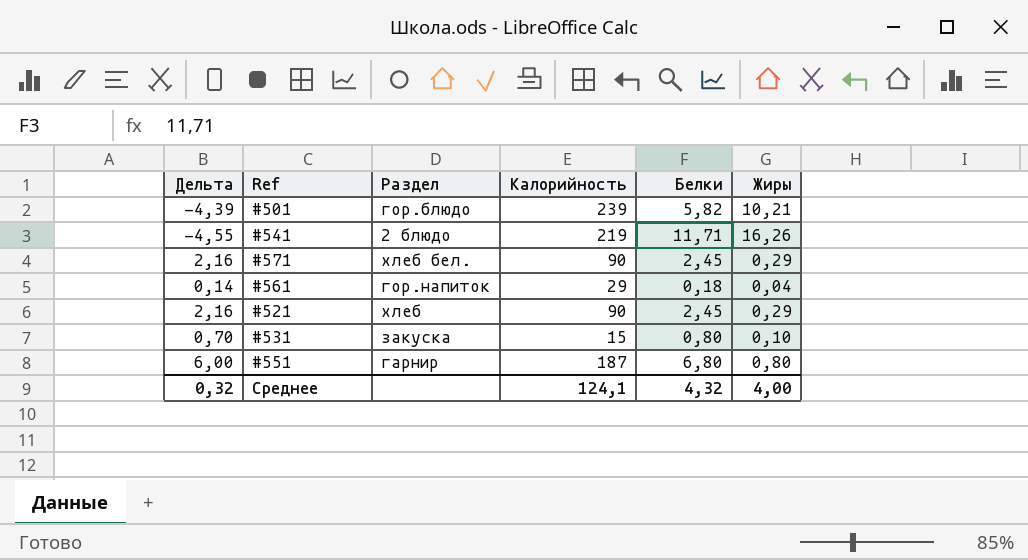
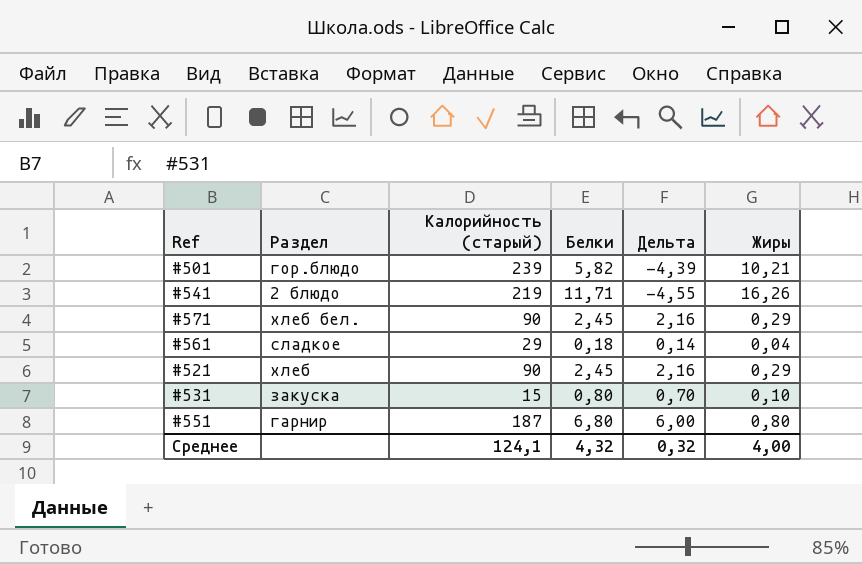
column name: Калорийность -> Калорийность (старый)
column Дельта | position: 1 -> 5
#561 | Раздел: гор.напиток -> сладкое

